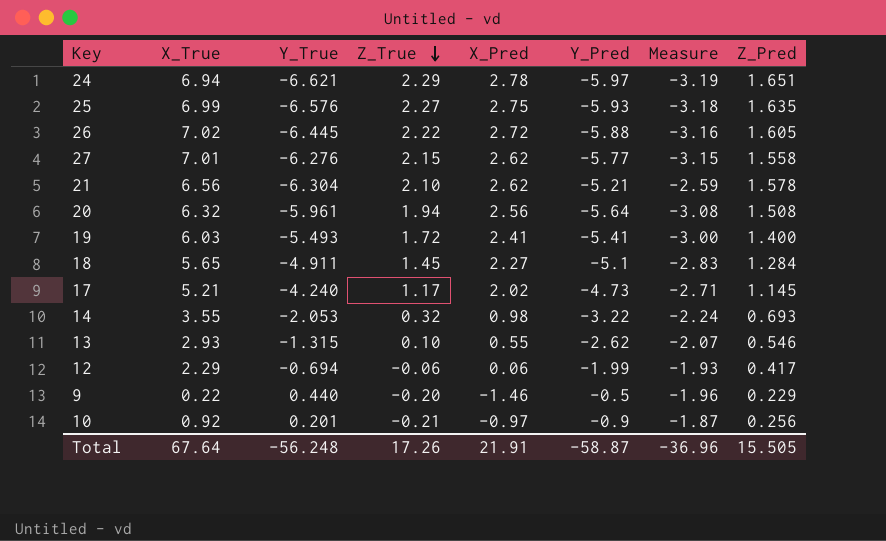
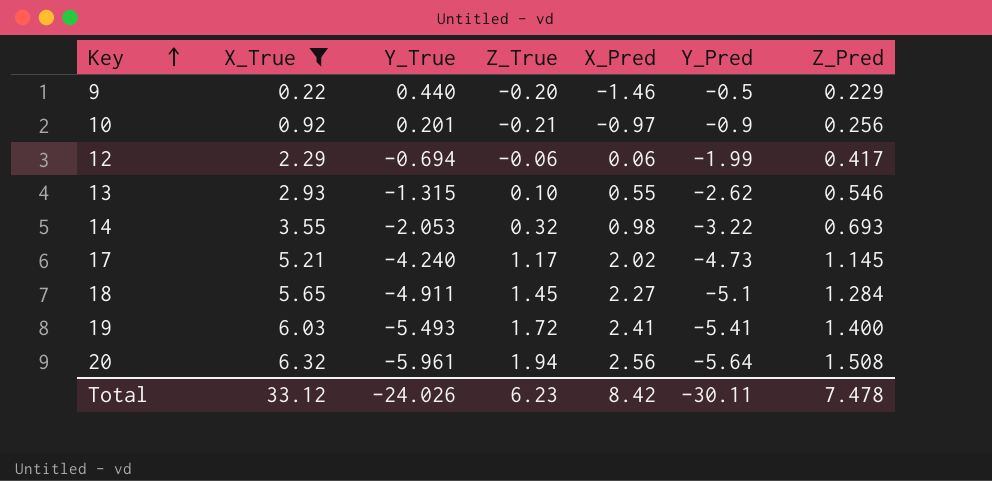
filter: none -> X_True <= 6.32
row order: Z_True descending -> Key ascending
column Measure | formula: [X_Pred] + [Y_Pred] -> none
Total | X_True: 67.64 -> 33.12
Total | Y_True: -56.248 -> -24.026
Total | Z_True: 17.26 -> 6.23
Total | X_Pred: 21.91 -> 8.42
Total | Y_Pred: -58.87 -> -30.11
Total | Z_Pred: 15.505 -> 7.478

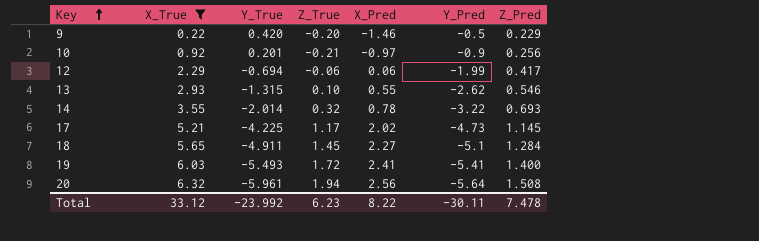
9 | Y_True: 0.440 -> 0.420
14 | Y_True: -2.053 -> -2.014
14 | X_Pred: 0.98 -> 0.78
17 | Y_True: -4.240 -> -4.225
Total | Y_True: -24.026 -> -23.992
Total | X_Pred: 8.42 -> 8.22

